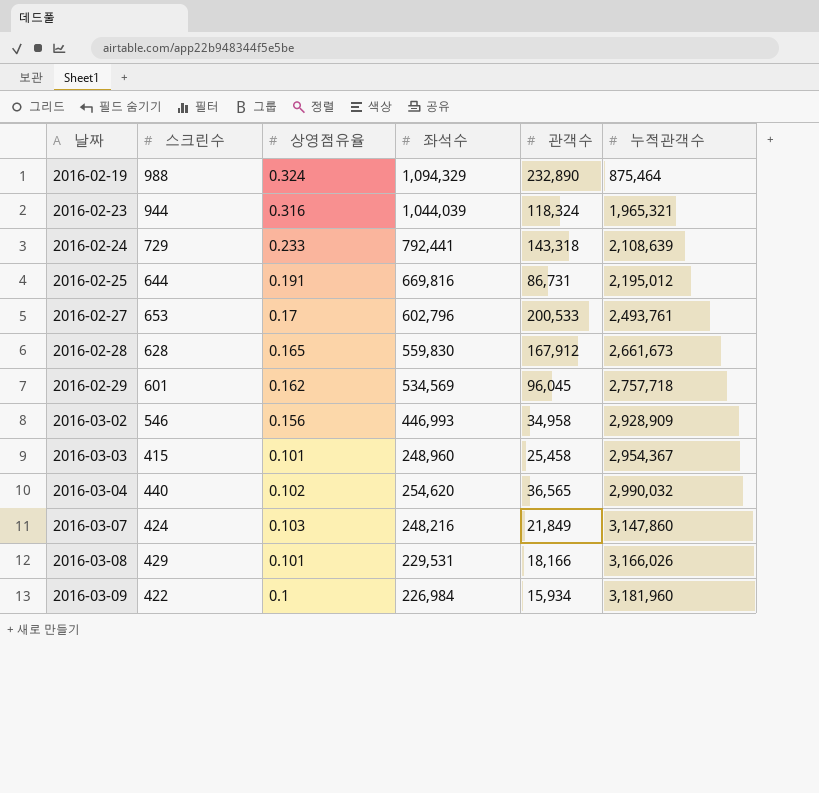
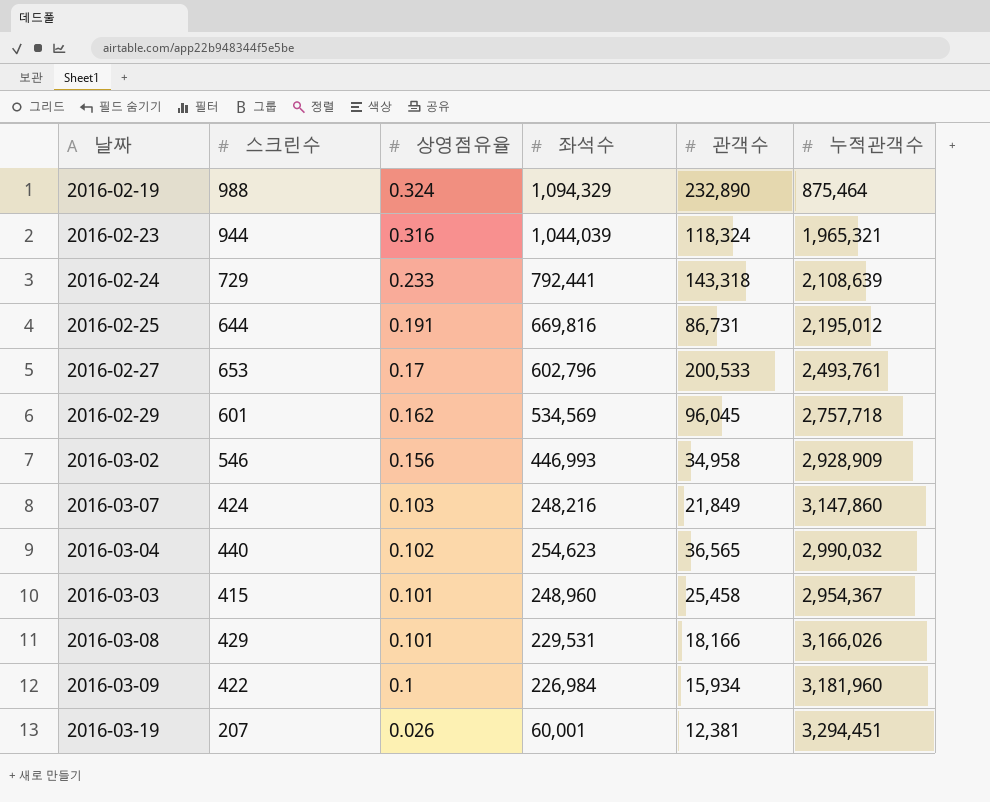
row order: 날짜 ascending -> 상영점유율 descending
row 2016-02-28: 628 | 0.165 | 559,830 | 167,912 | 2,661,673 -> none
2016-03-04 | 좌석수: 254,620 -> 254,623
row 2016-03-19: none -> 207 | 0.026 | 60,001 | 12,381 | 3,294,451

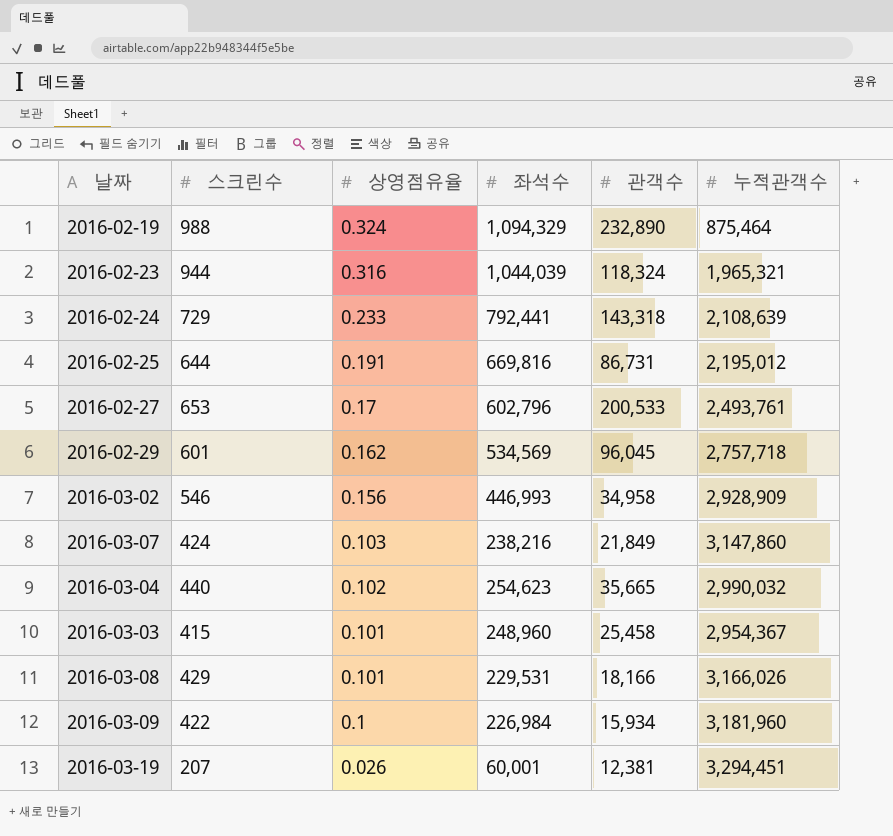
2016-03-07 | 좌석수: 248,216 -> 238,216
2016-03-04 | 관객수: 36,565 -> 35,665

